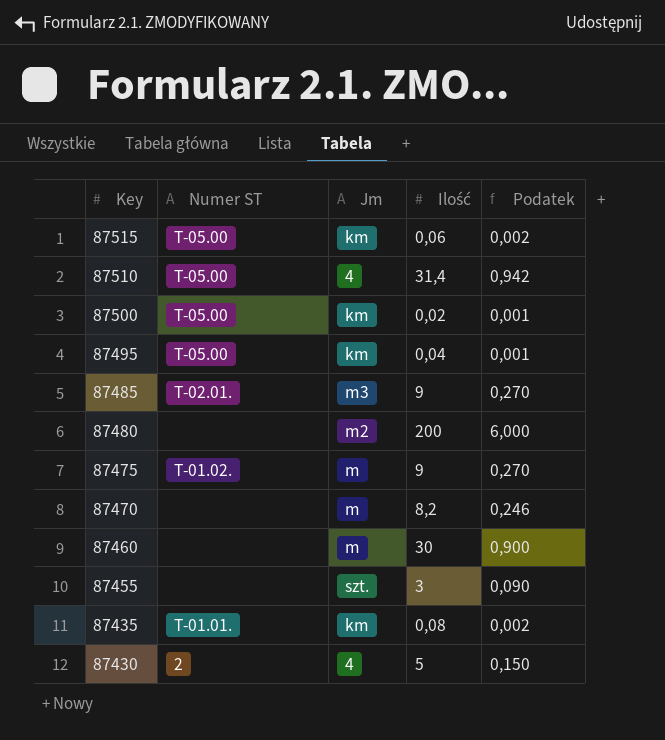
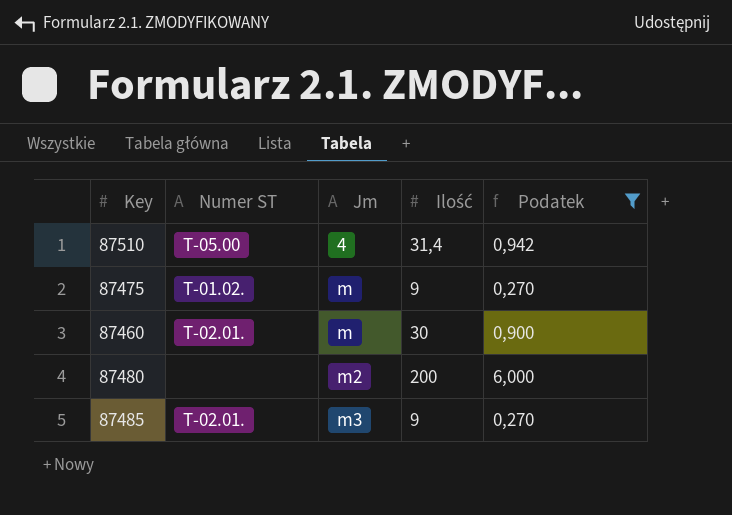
filter: none -> Podatek >= 0,270
row order: Key descending -> Jm ascending
87460 | Numer ST: none -> T-02.01.

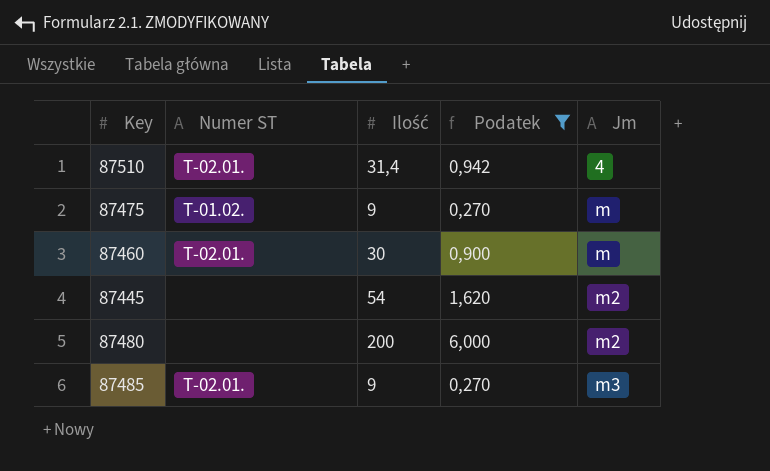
column Jm | position: 3 -> 5
87510 | Numer ST: T-05.00 -> T-02.01.
row 87445: none -> none | 54 | 1,620 | m2

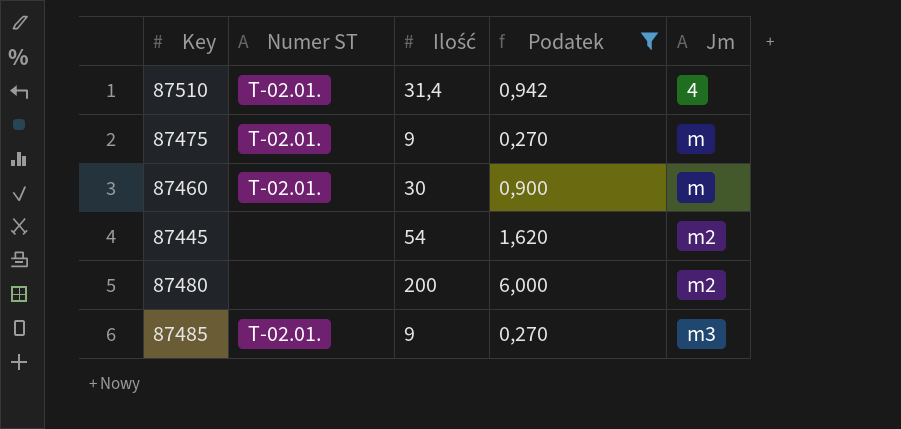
87475 | Numer ST: T-01.02. -> T-02.01.

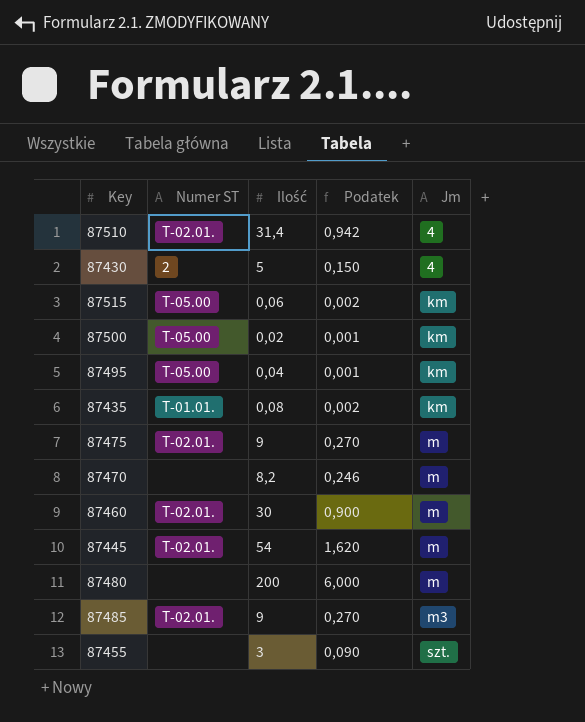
filter: Podatek >= 0,270 -> none
87445 | Numer ST: none -> T-02.01.
87445 | Jm: m2 -> m
87480 | Jm: m2 -> m

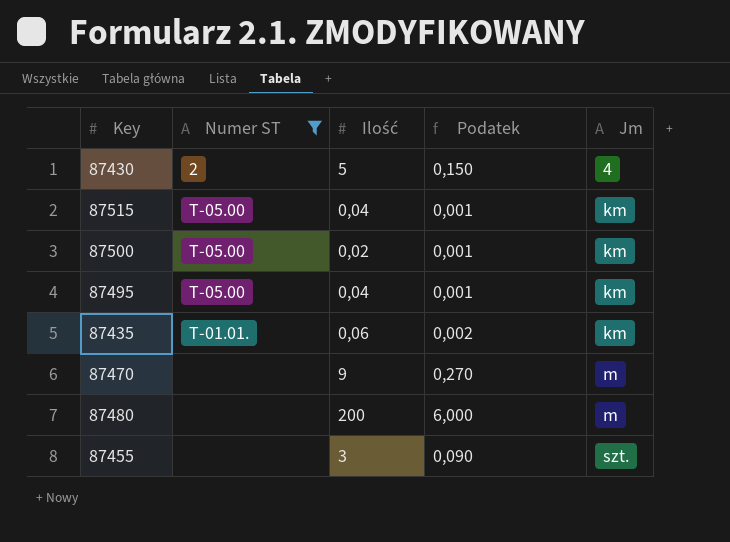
filter: none -> Numer ST != T-02.01.
87515 | Ilość: 0,06 -> 0,04
87515 | Podatek: 0,002 -> 0,001
87435 | Ilość: 0,08 -> 0,06
87470 | Ilość: 8,2 -> 9
87470 | Podatek: 0,246 -> 0,270

